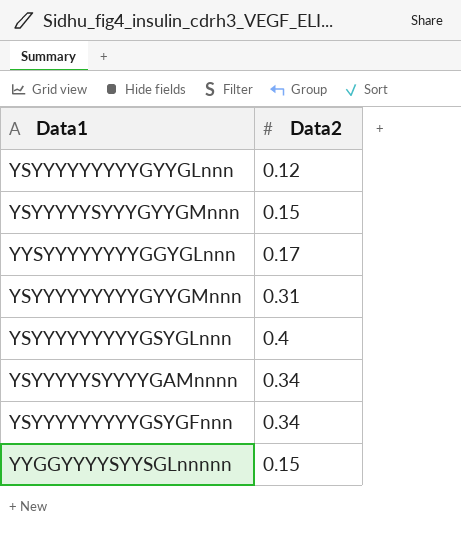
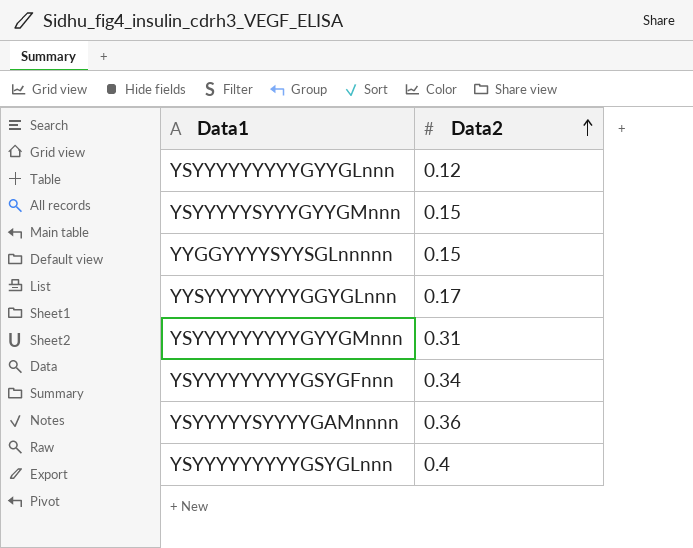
row order: none -> Data2 ascending
YSYYYYYSYYYYGAMnnnn | Data2: 0.34 -> 0.36

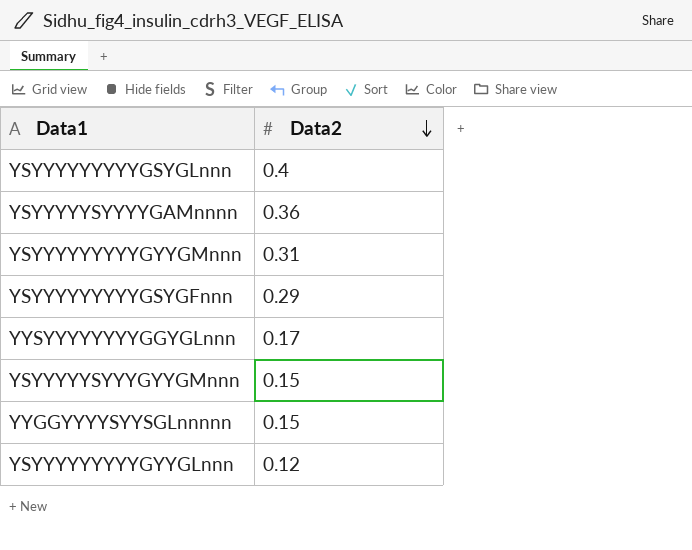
row order: Data2 ascending -> Data2 descending
YSYYYYYYYYYGSYGFnnn | Data2: 0.34 -> 0.29

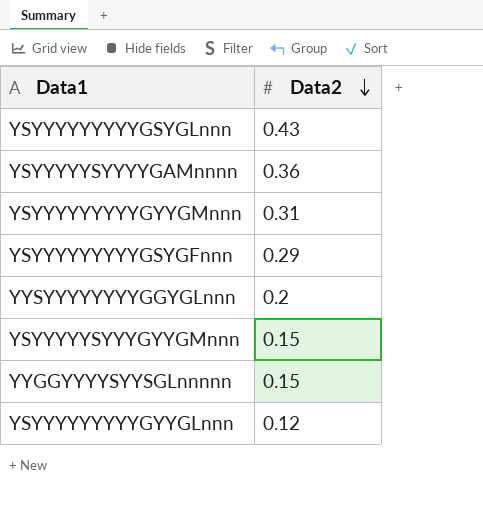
YSYYYYYYYYYGSYGLnnn | Data2: 0.4 -> 0.43
YYSYYYYYYYYGGYGLnnn | Data2: 0.17 -> 0.2

